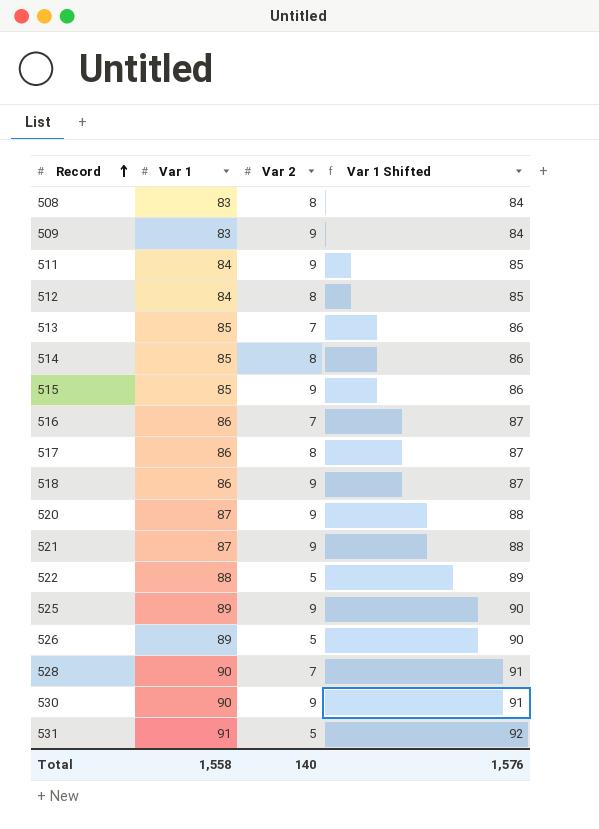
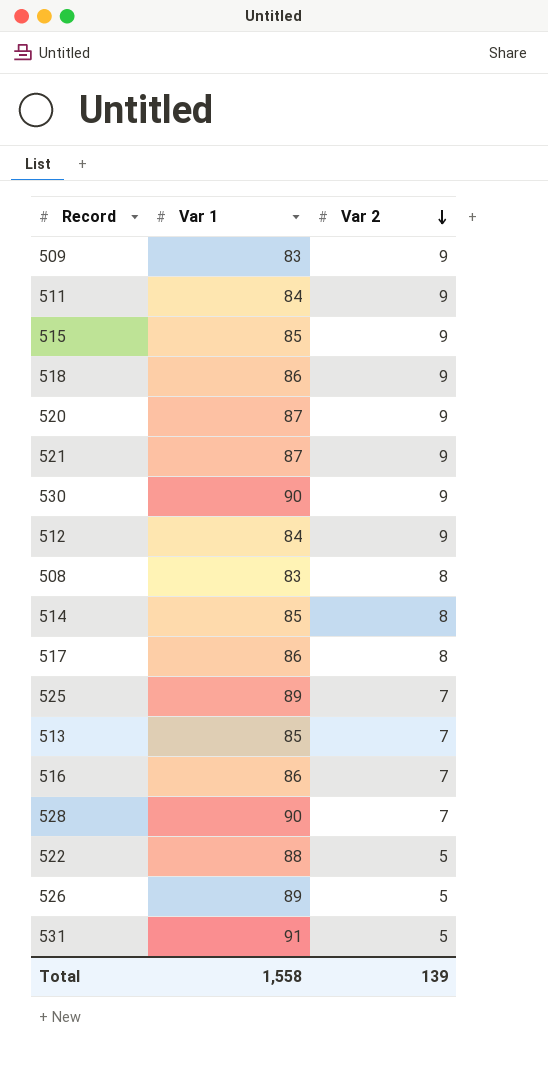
row order: Record ascending -> Var 2 descending
column Var 1 Shifted | formula: [Var 1] + 1 -> none
512 | Var 2: 8 -> 9
525 | Var 2: 9 -> 7
Total | Var 2: 140 -> 139

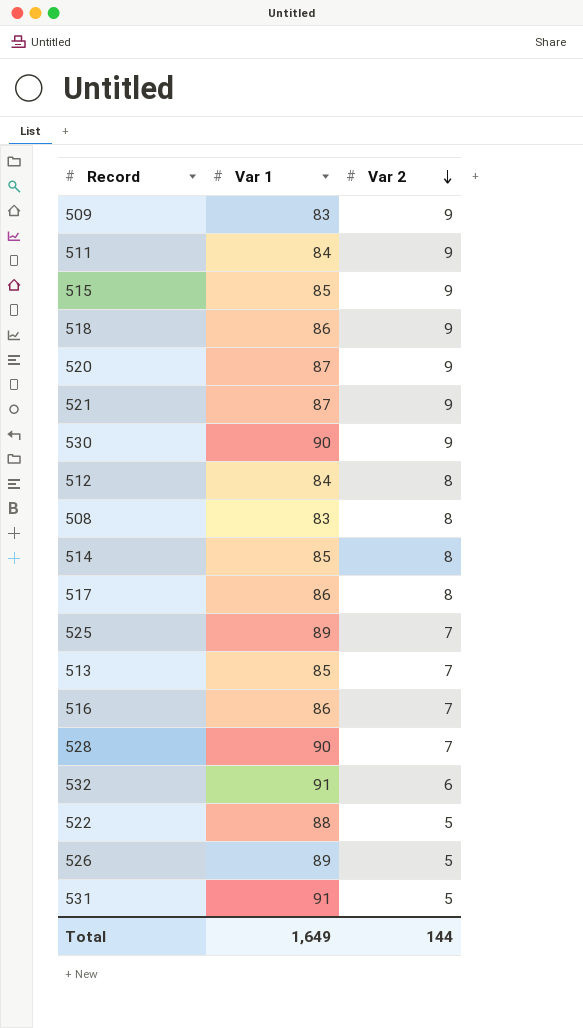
512 | Var 2: 9 -> 8
row 532: none -> 91 | 6
Total | Var 1: 1,558 -> 1,649
Total | Var 2: 139 -> 144

